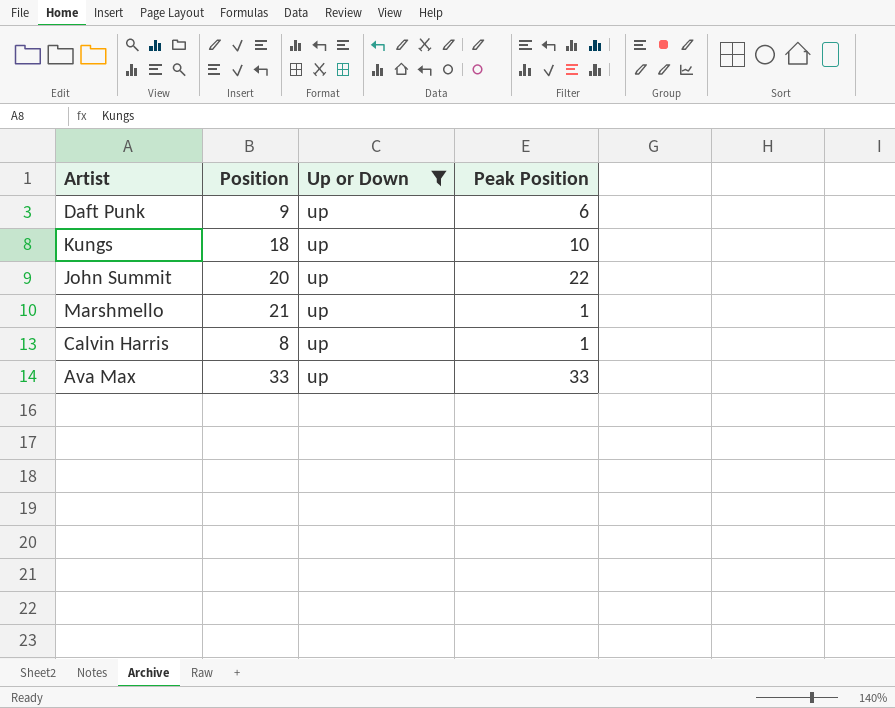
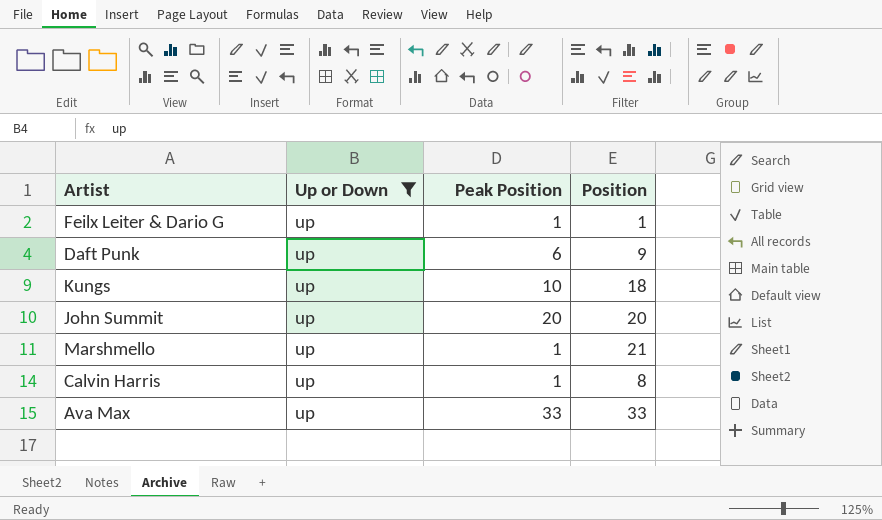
column Position | position: 2 -> 4
row Feilx Leiter & Dario G: none -> up | 1 | 1
John Summit | Peak Position: 22 -> 20

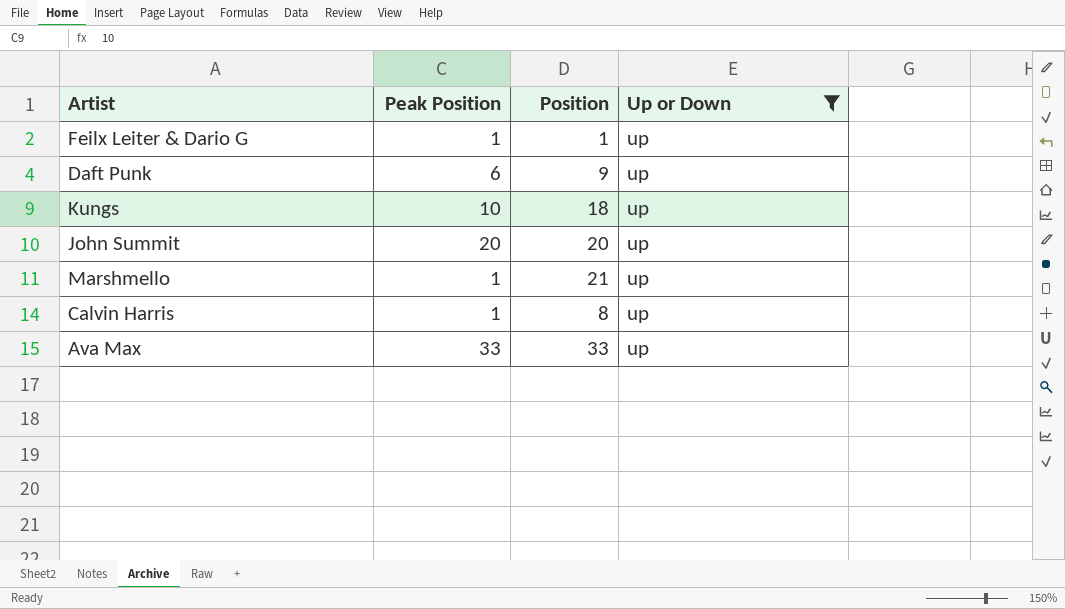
column Up or Down | position: 2 -> 4

